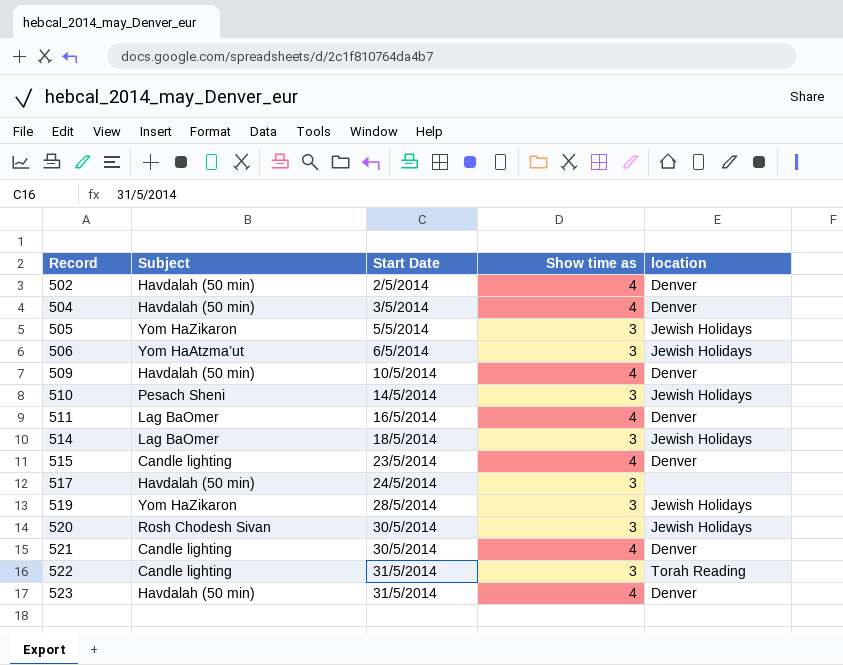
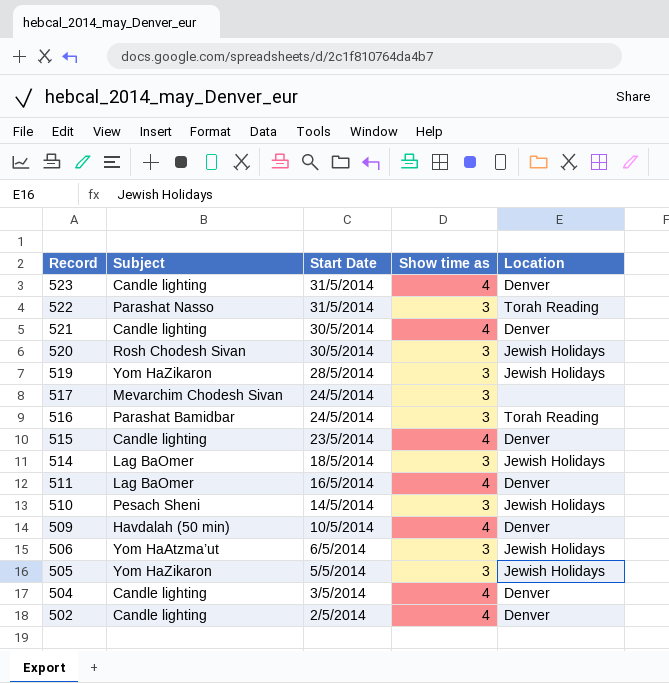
row order: Record ascending -> Record descending
column name: location -> Location
523 | Subject: Havdalah (50 min) -> Candle lighting
522 | Subject: Candle lighting -> Parashat Nasso
517 | Subject: Havdalah (50 min) -> Mevarchim Chodesh Sivan
row 516: none -> Parashat Bamidbar | 24/5/2014 | 3 | Torah Reading
504 | Subject: Havdalah (50 min) -> Candle lighting
502 | Subject: Havdalah (50 min) -> Candle lighting

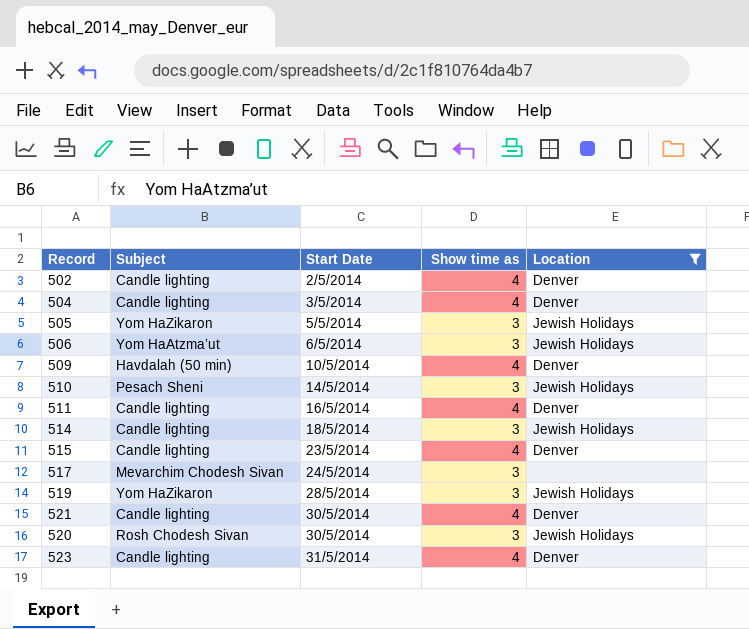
filter: none -> Location != Torah Reading
row order: Record descending -> Start Date ascending
511 | Subject: Lag BaOmer -> Candle lighting
514 | Subject: Lag BaOmer -> Candle lighting

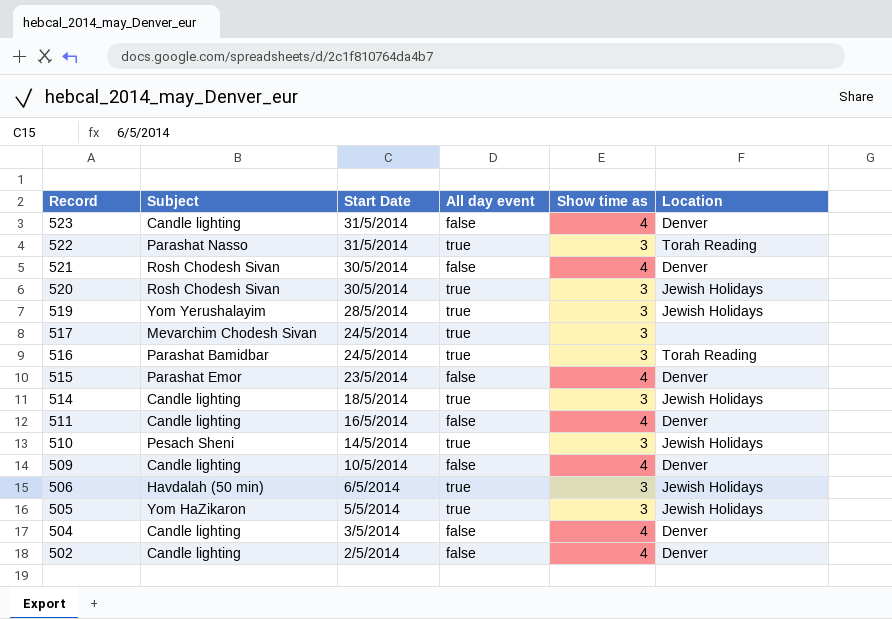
filter: Location != Torah Reading -> none
row order: Start Date ascending -> Record descending
column All day event | position: none -> 4
521 | Subject: Candle lighting -> Rosh Chodesh Sivan
519 | Subject: Yom HaZikaron -> Yom Yerushalayim
515 | Subject: Candle lighting -> Parashat Emor
509 | Subject: Havdalah (50 min) -> Candle lighting
506 | Subject: Yom HaAtzma’ut -> Havdalah (50 min)

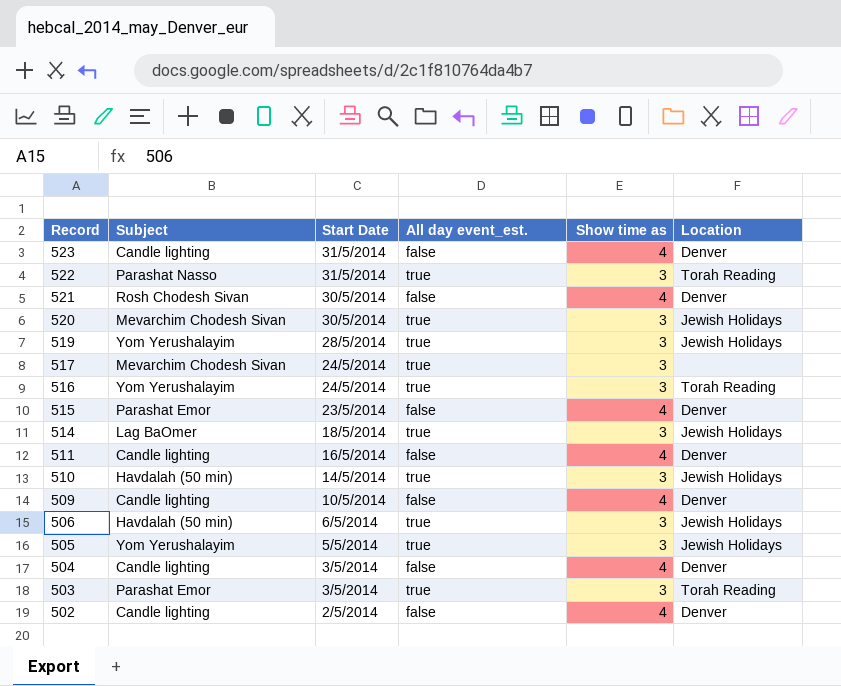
column name: All day event -> All day event_est.
520 | Subject: Rosh Chodesh Sivan -> Mevarchim Chodesh Sivan
516 | Subject: Parashat Bamidbar -> Yom Yerushalayim
514 | Subject: Candle lighting -> Lag BaOmer
510 | Subject: Pesach Sheni -> Havdalah (50 min)
505 | Subject: Yom HaZikaron -> Yom Yerushalayim
row 503: none -> Parashat Emor | 3/5/2014 | true | 3 | Torah Reading

